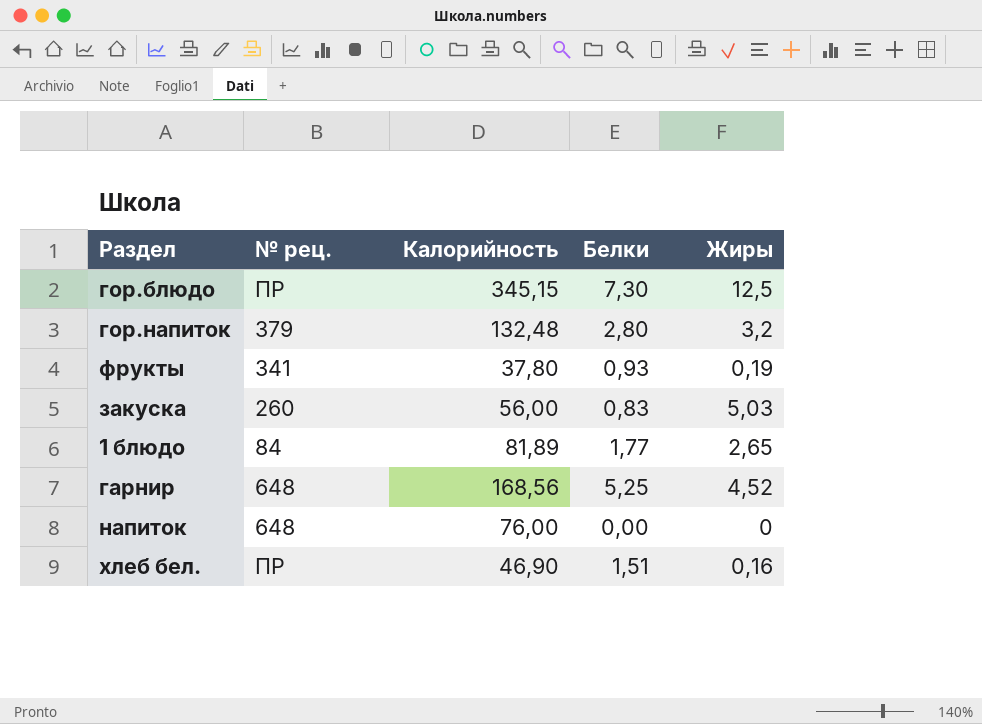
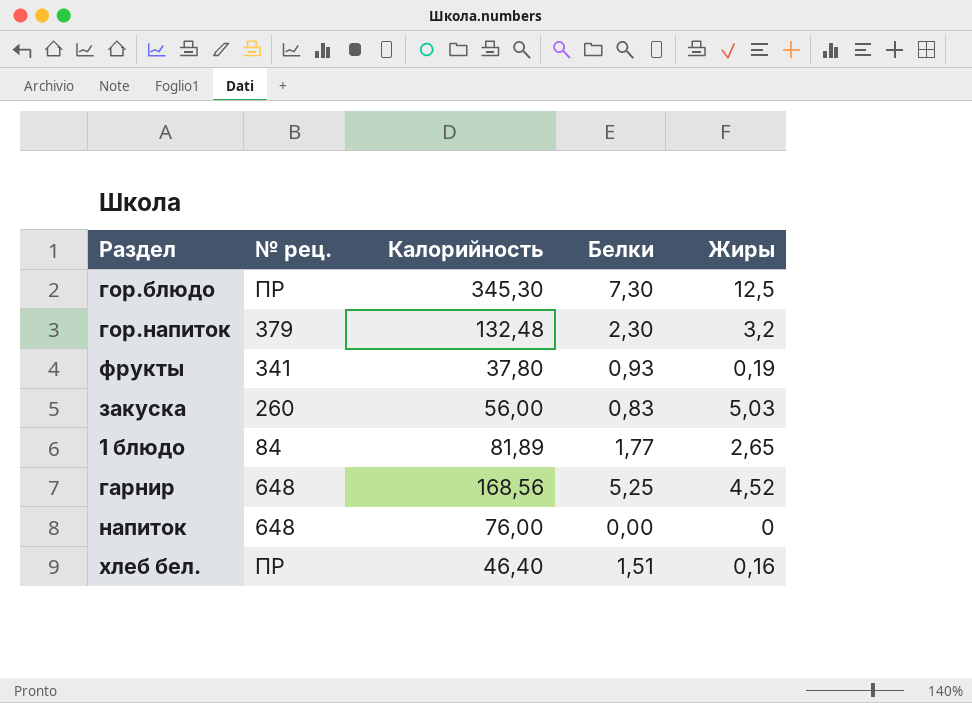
гор.блюдо | Калорийность: 345,15 -> 345,30
гор.напиток | Белки: 2,80 -> 2,30
хлеб бел. | Калорийность: 46,90 -> 46,40

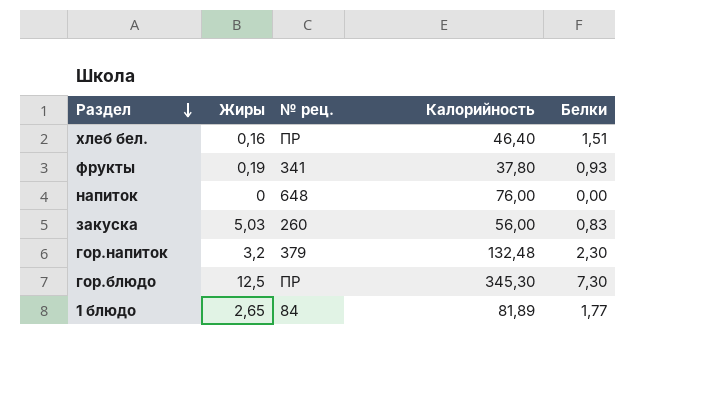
row order: none -> Раздел descending
column Жиры | position: 5 -> 2
row гарнир: 648 | 168,56 | 5,25 | 4,52 -> none

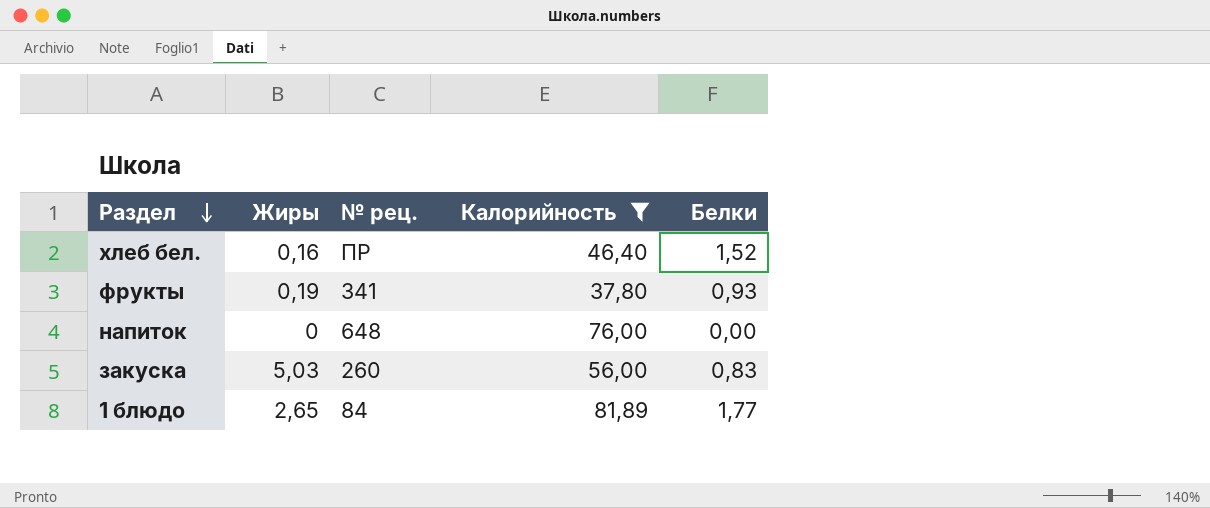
filter: none -> Калорийность <= 81,89
хлеб бел. | Белки: 1,51 -> 1,52

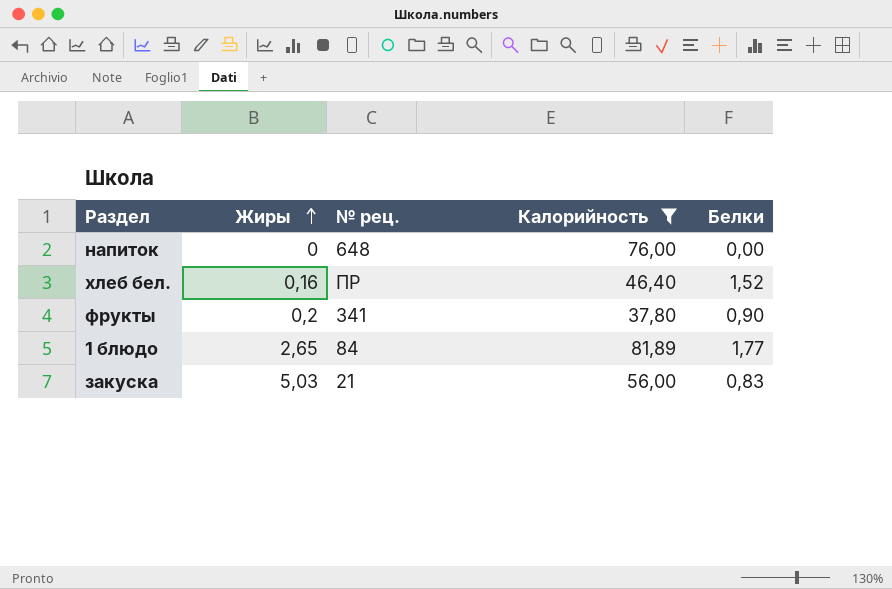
row order: Раздел descending -> Жиры ascending
фрукты | Жиры: 0,19 -> 0,2
фрукты | Белки: 0,93 -> 0,90
закуска | № рец.: 260 -> 21

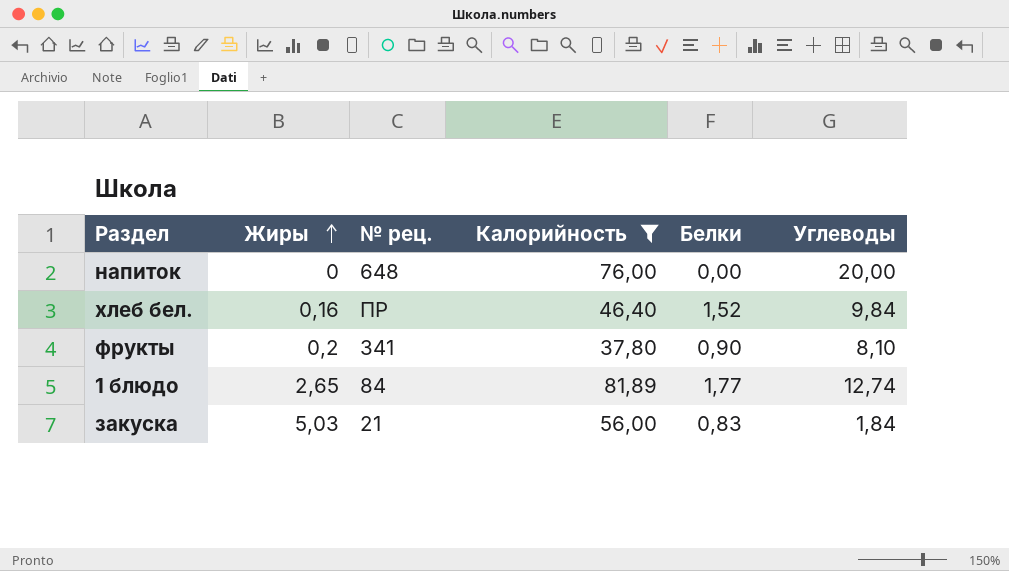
column Углеводы | position: none -> 6

